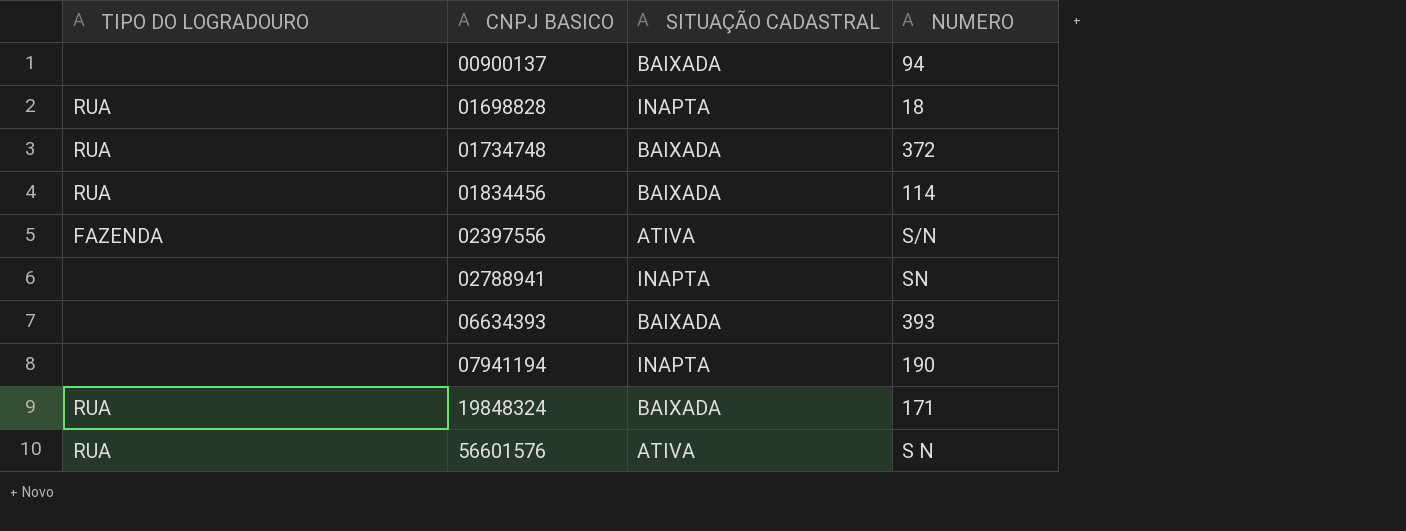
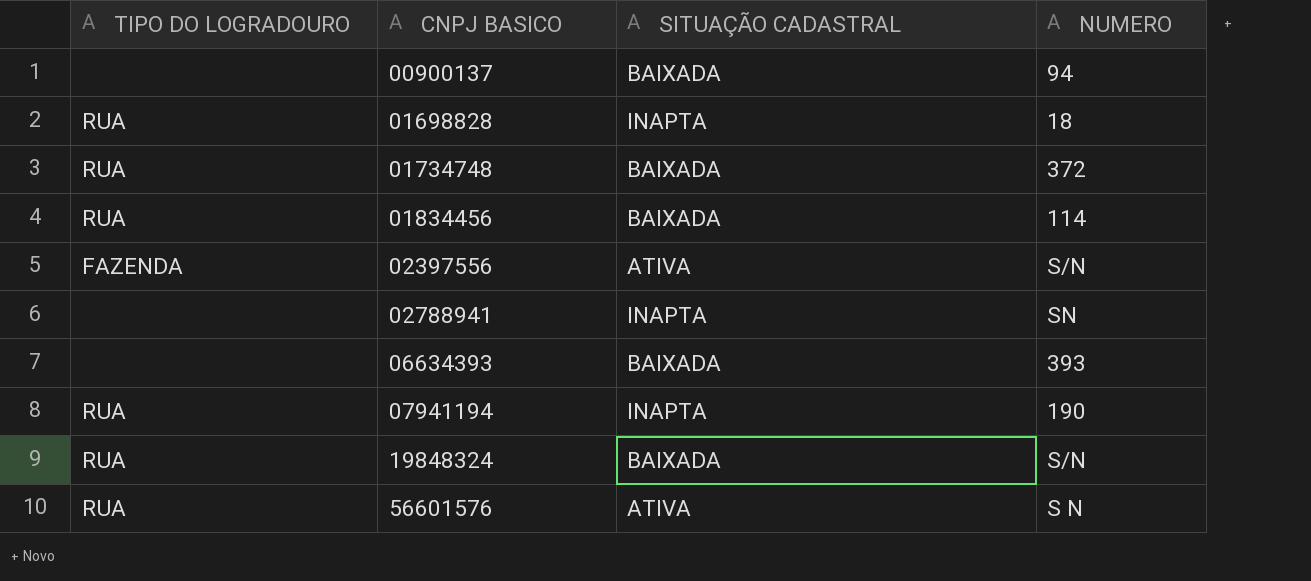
07941194 | TIPO DO LOGRADOURO: none -> RUA
19848324 | NUMERO: 171 -> S/N

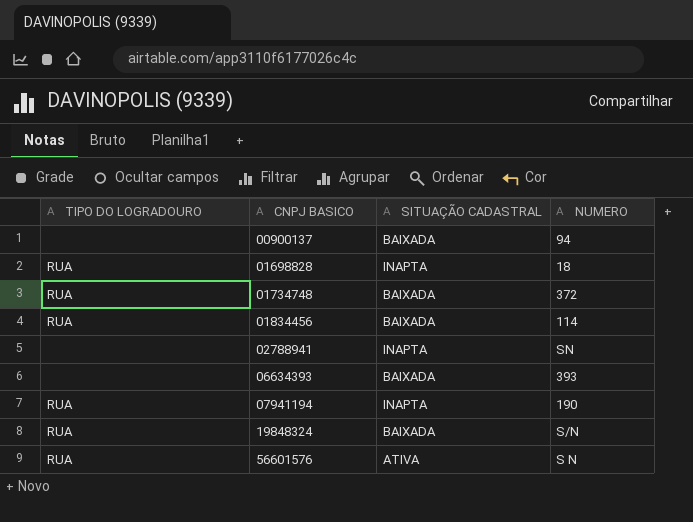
row 02397556: FAZENDA | ATIVA | S/N -> none

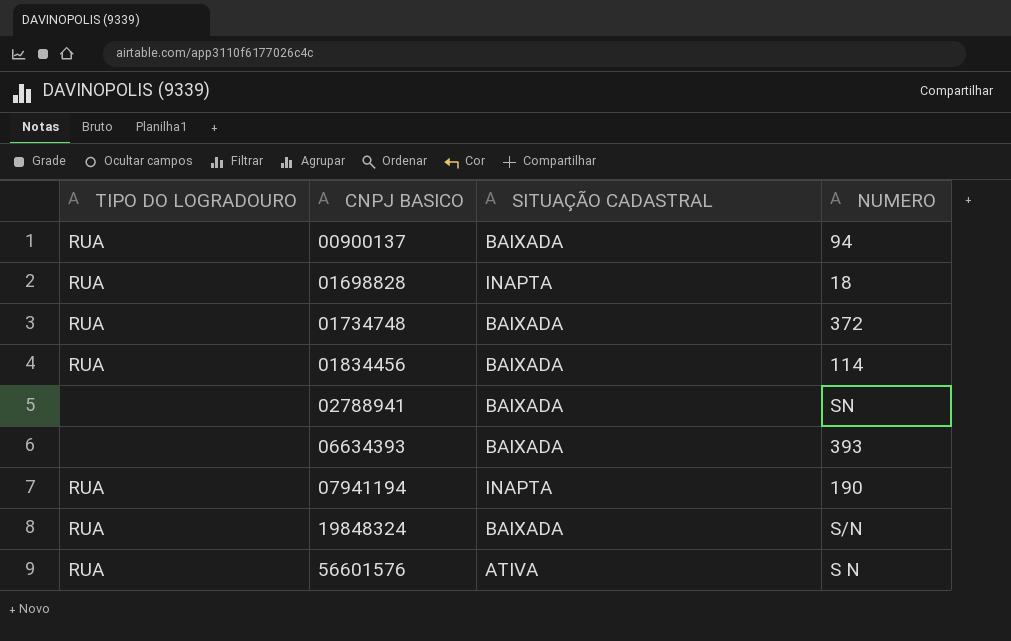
00900137 | TIPO DO LOGRADOURO: none -> RUA
02788941 | SITUAÇÃO CADASTRAL: INAPTA -> BAIXADA

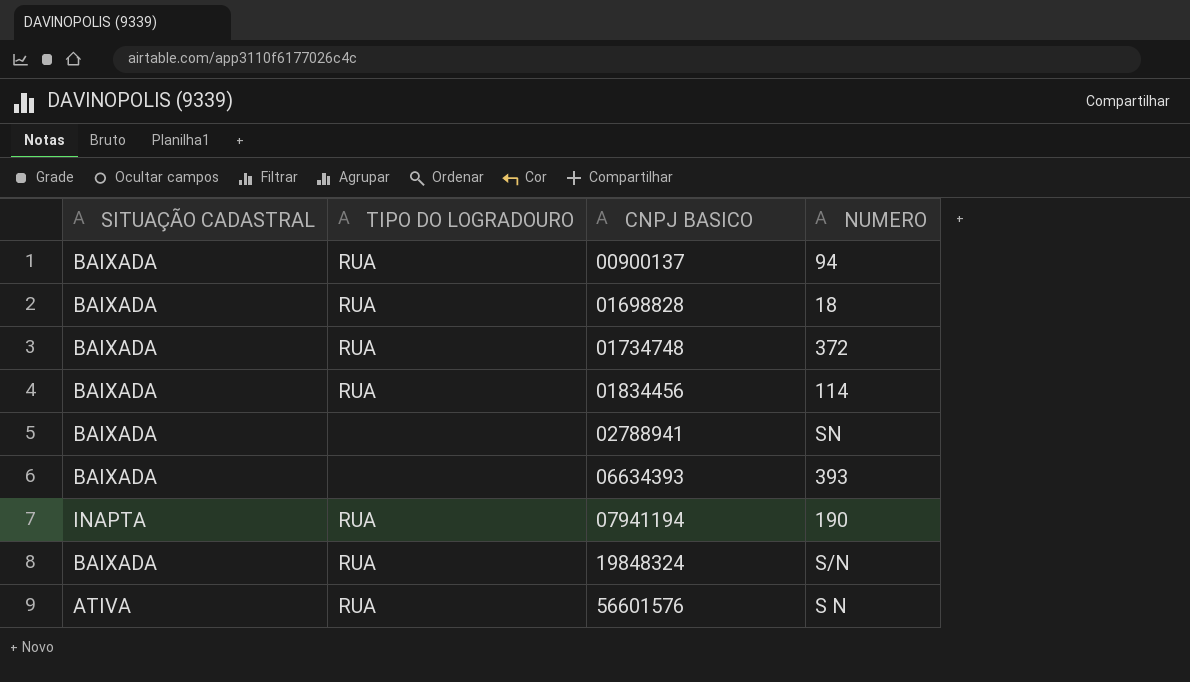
column SITUAÇÃO CADASTRAL | position: 3 -> 1
01698828 | SITUAÇÃO CADASTRAL: INAPTA -> BAIXADA

